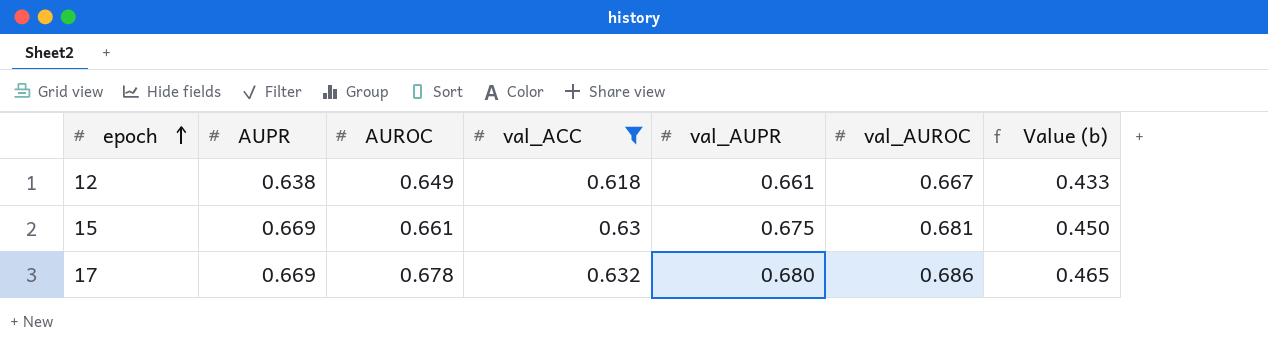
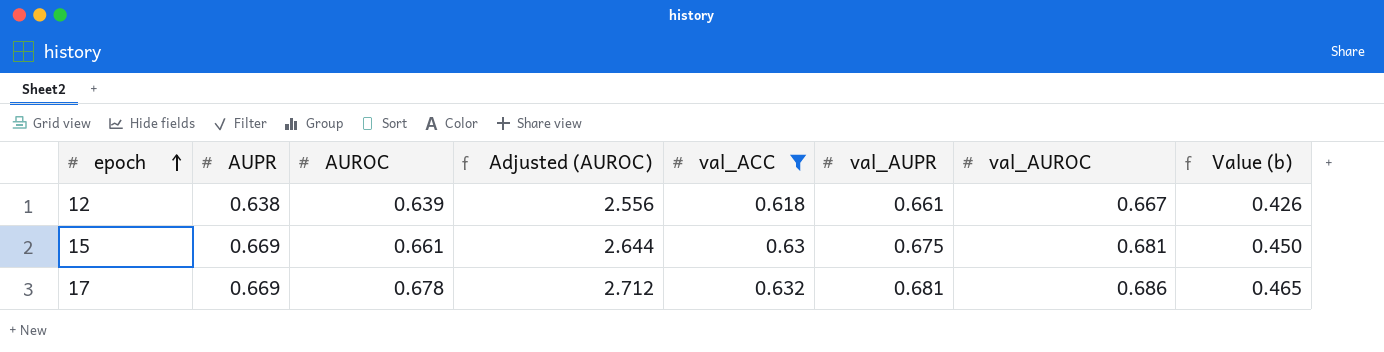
column Adjusted (AUROC) | formula: none -> [AUROC] * 4
12 | AUROC: 0.649 -> 0.639
12 | Value (b): 0.433 -> 0.426
17 | val_AUPR: 0.680 -> 0.681

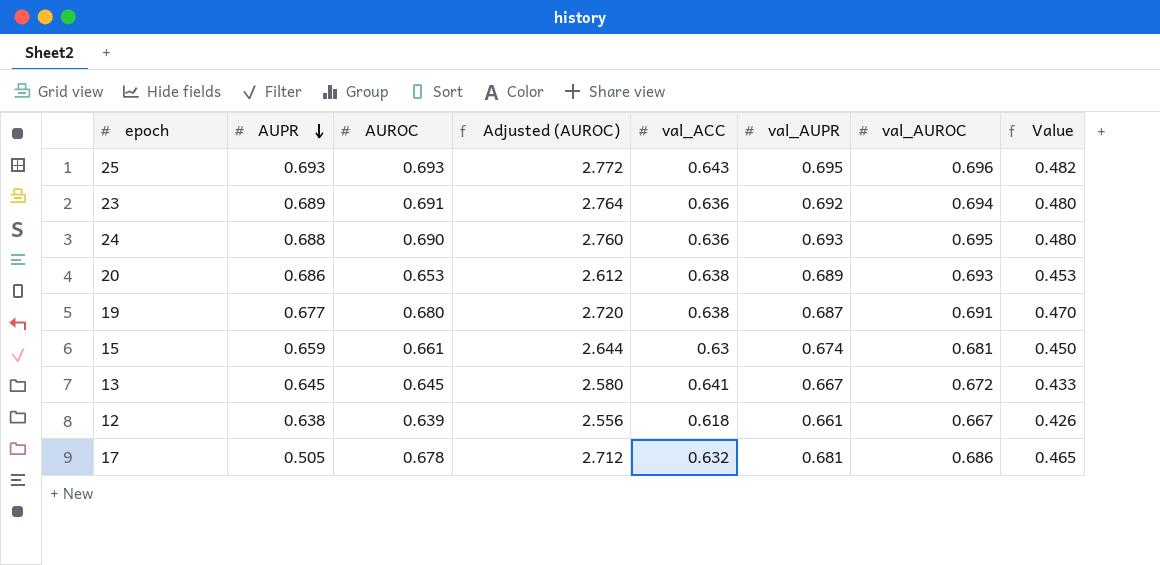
filter: val_ACC <= 0.632 -> none
row order: epoch ascending -> AUPR descending
column name: Value (b) -> Value
15 | AUPR: 0.669 -> 0.659
15 | val_AUPR: 0.675 -> 0.674
17 | AUPR: 0.669 -> 0.505

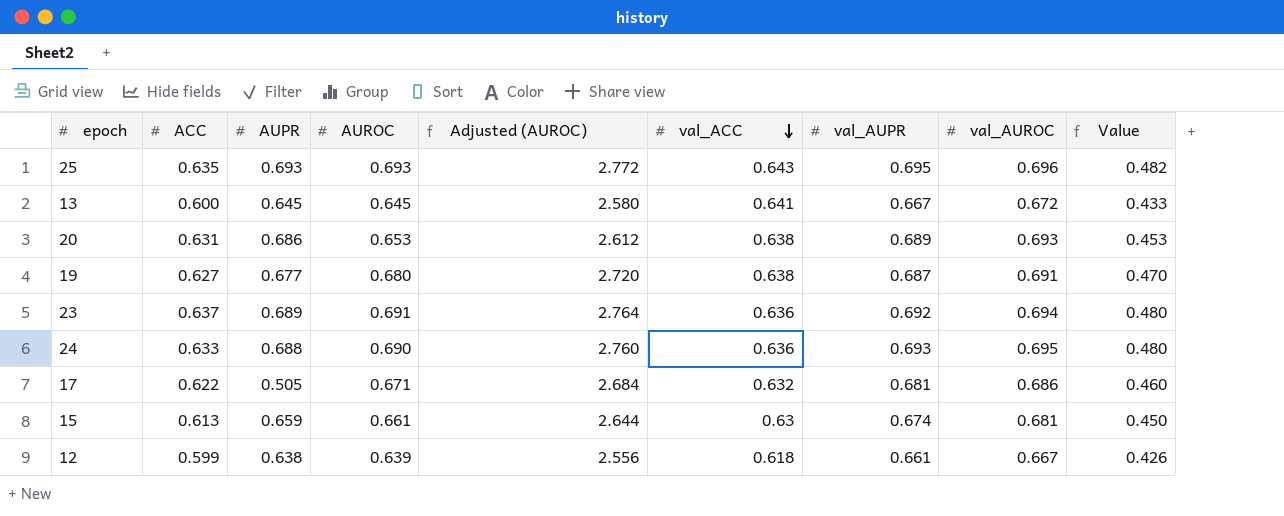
row order: AUPR descending -> val_ACC descending
column ACC | position: none -> 2
17 | AUROC: 0.678 -> 0.671
17 | Adjusted (AUROC): 2.712 -> 2.684
17 | Value: 0.465 -> 0.460

